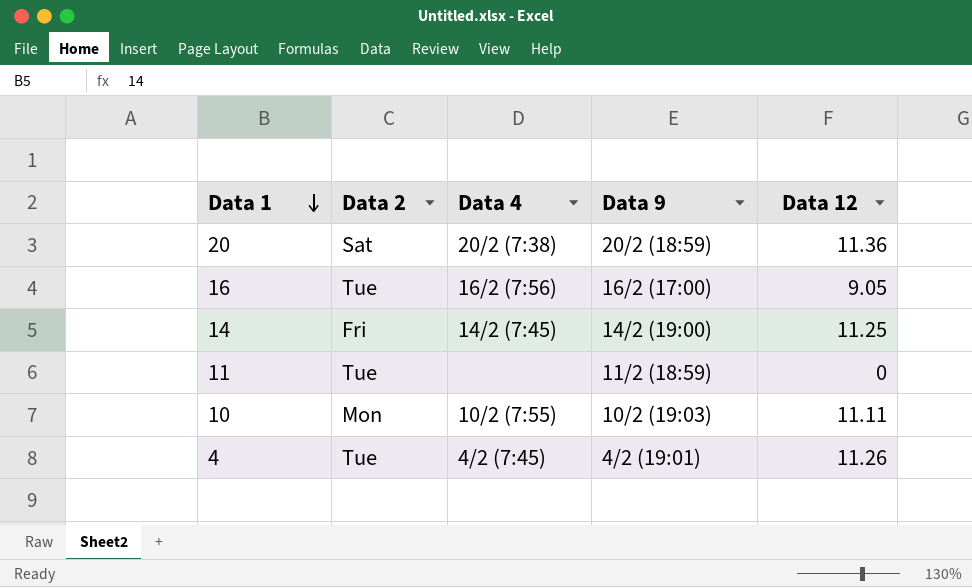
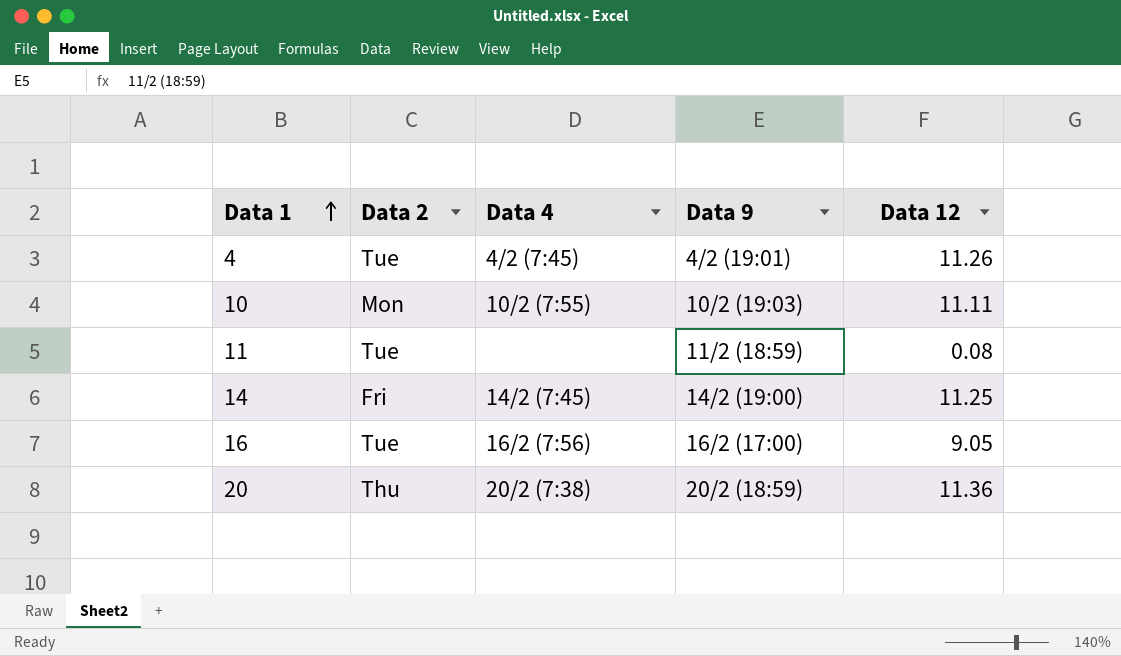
row order: Data 1 descending -> Data 1 ascending
11 | Data 12: 0 -> 0.08
20 | Data 2: Sat -> Thu

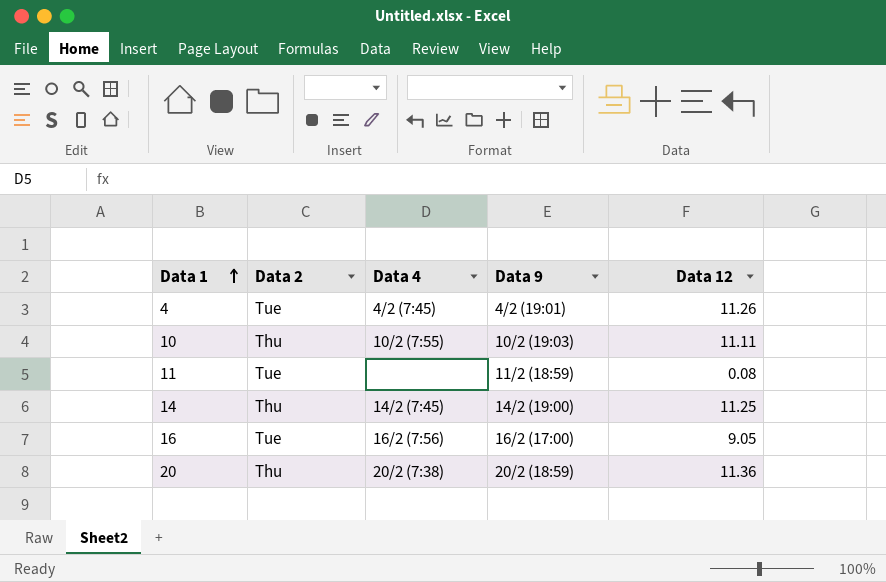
10 | Data 2: Mon -> Thu
14 | Data 2: Fri -> Thu

